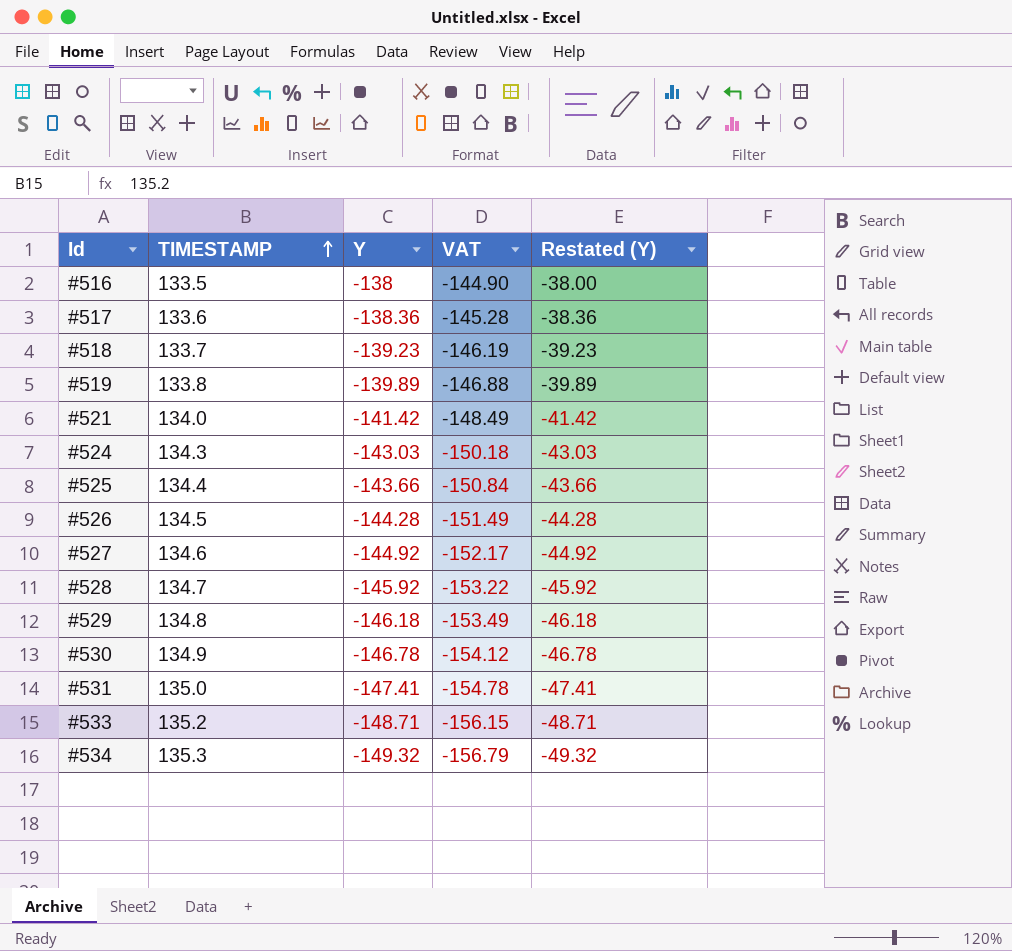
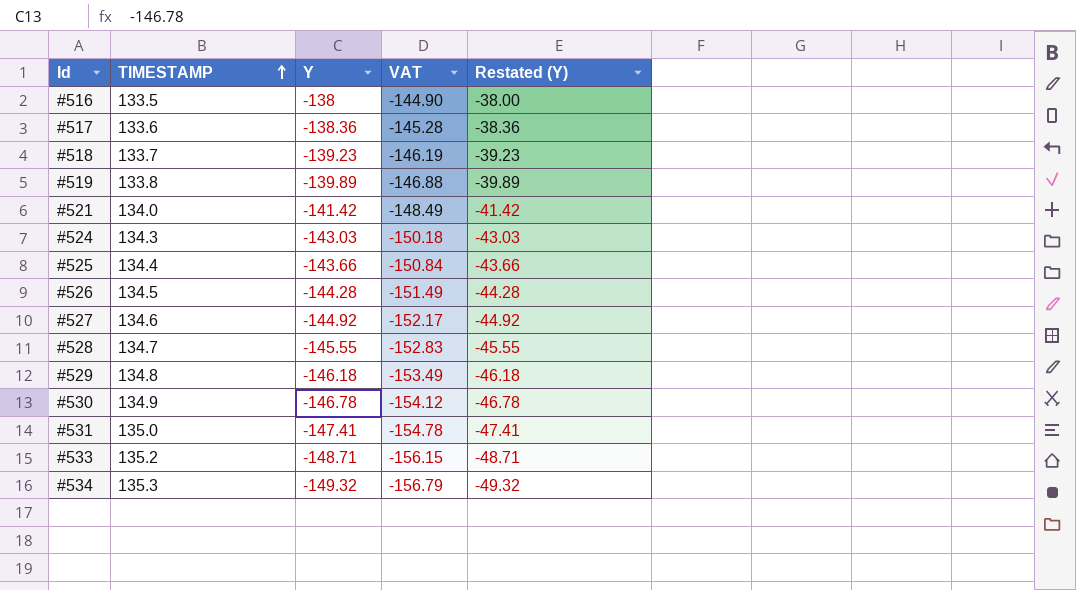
#528 | Y: -145.92 -> -145.55
#528 | VAT: -153.22 -> -152.83
#528 | Restated (Y): -45.92 -> -45.55

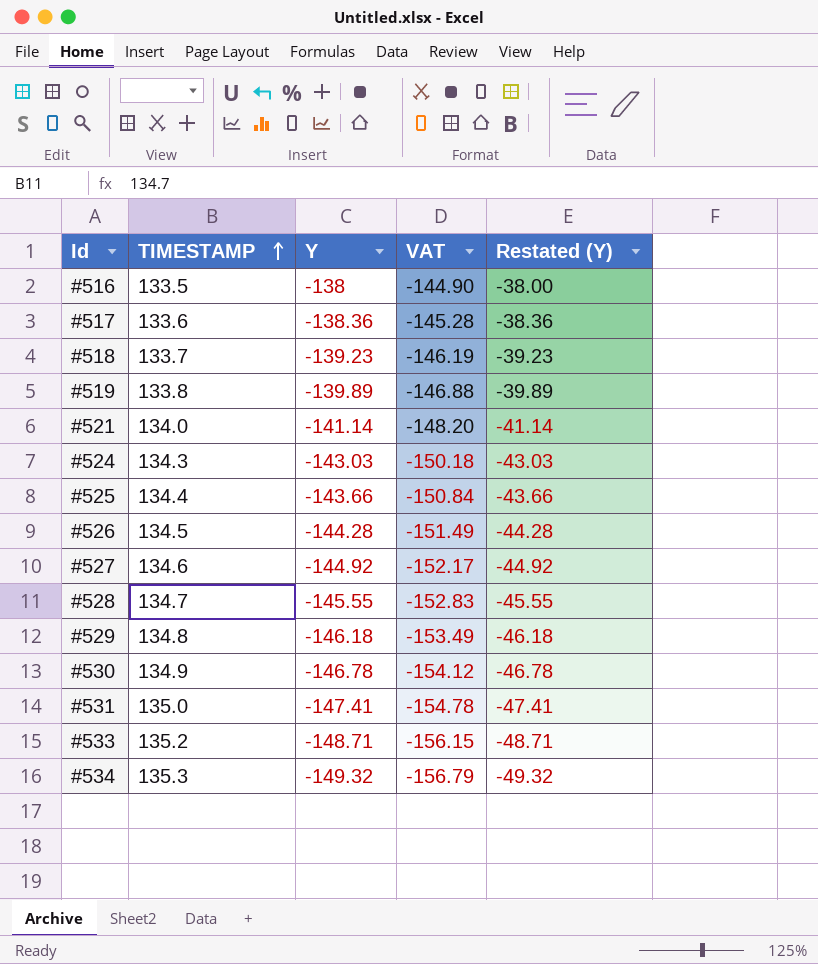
#521 | Y: -141.42 -> -141.14
#521 | VAT: -148.49 -> -148.20
#521 | Restated (Y): -41.42 -> -41.14

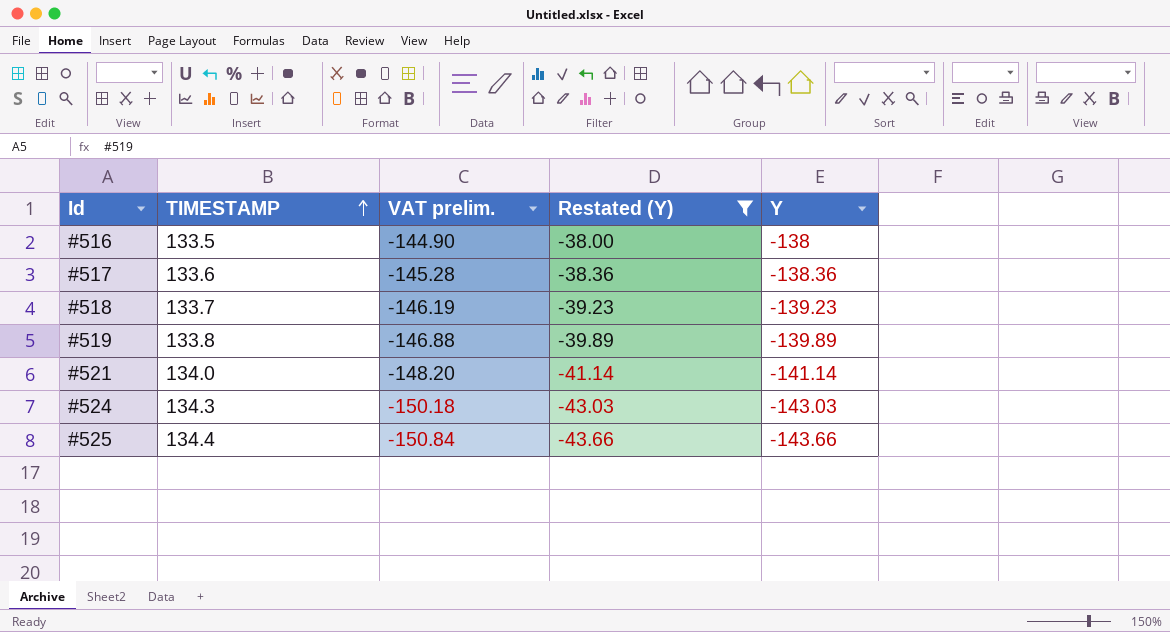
filter: none -> Restated (Y) >= -43.66
column name: VAT -> VAT prelim.
column Y | position: 3 -> 5

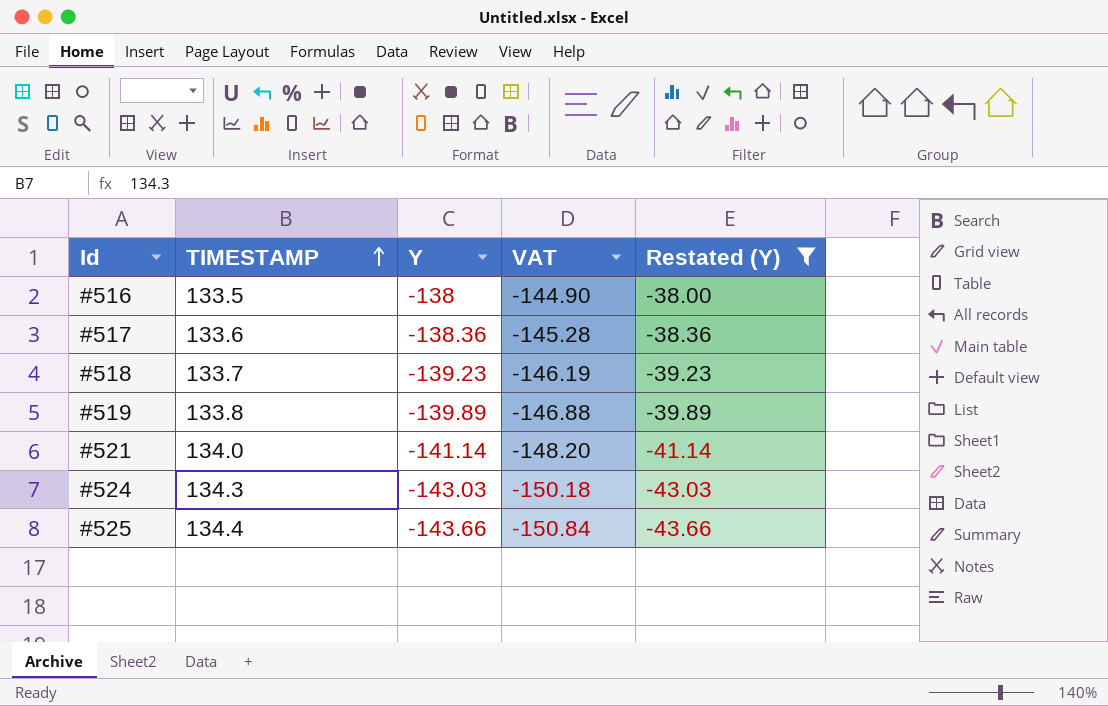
column Y | position: 5 -> 3
column name: VAT prelim. -> VAT

